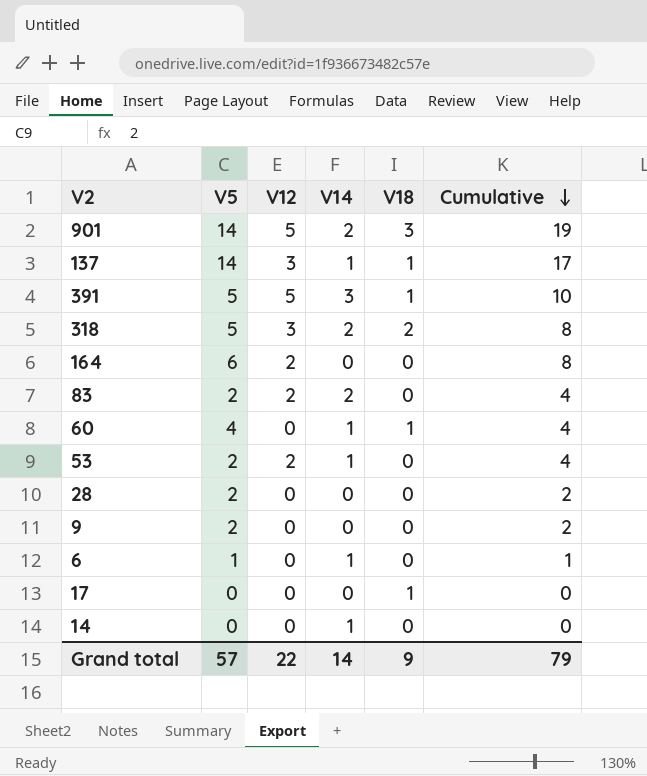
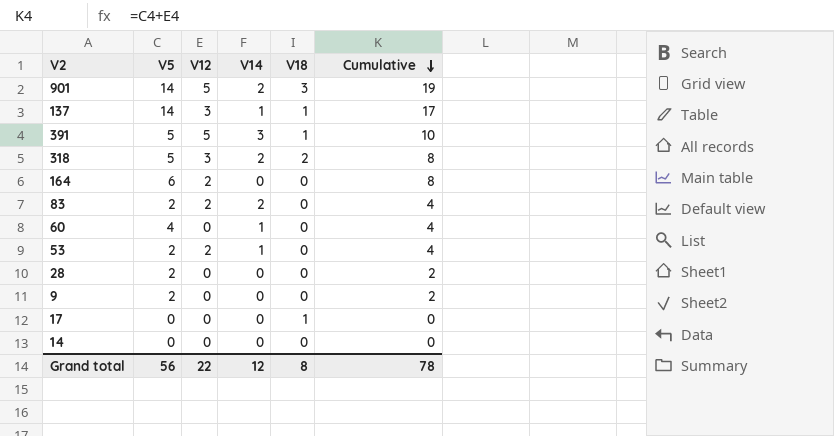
row 6: 1 | 0 | 1 | 0 | 1 -> none
60 | V18: 1 -> 0
14 | V14: 1 -> 0
Grand total | V5: 57 -> 56
Grand total | V14: 14 -> 12
Grand total | V18: 9 -> 8
Grand total | Cumulative: 79 -> 78

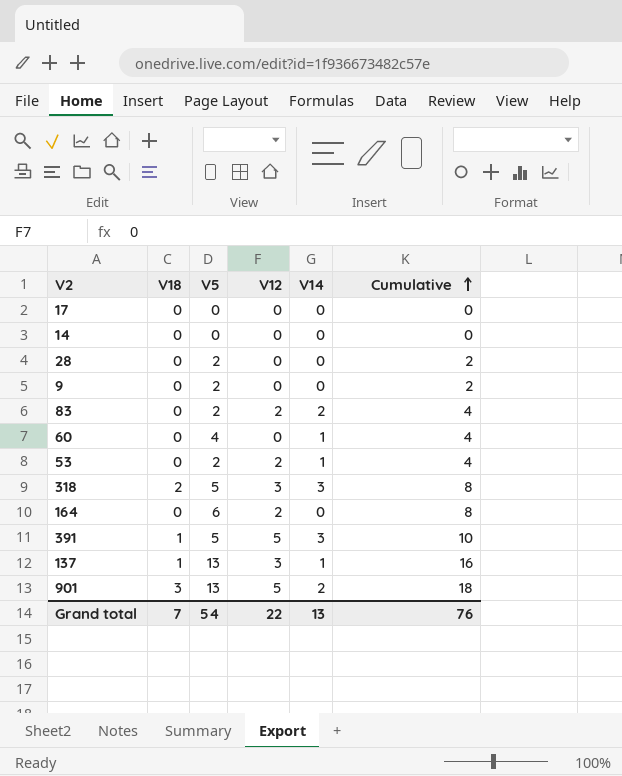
row order: Cumulative descending -> Cumulative ascending
column V18 | position: 5 -> 2
17 | V18: 1 -> 0
318 | V14: 2 -> 3
137 | V5: 14 -> 13
137 | Cumulative: 17 -> 16
901 | V5: 14 -> 13
901 | Cumulative: 19 -> 18
Grand total | V18: 8 -> 7
Grand total | V5: 56 -> 54
Grand total | V14: 12 -> 13
Grand total | Cumulative: 78 -> 76

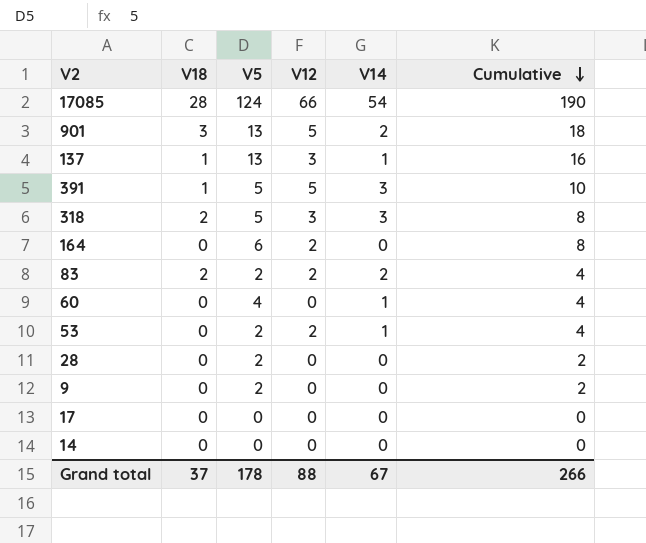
row order: Cumulative ascending -> Cumulative descending
row 17085: none -> 28 | 124 | 66 | 54 | 190
83 | V18: 0 -> 2
Grand total | V18: 7 -> 37
Grand total | V5: 54 -> 178
Grand total | V12: 22 -> 88
Grand total | V14: 13 -> 67
Grand total | Cumulative: 76 -> 266

